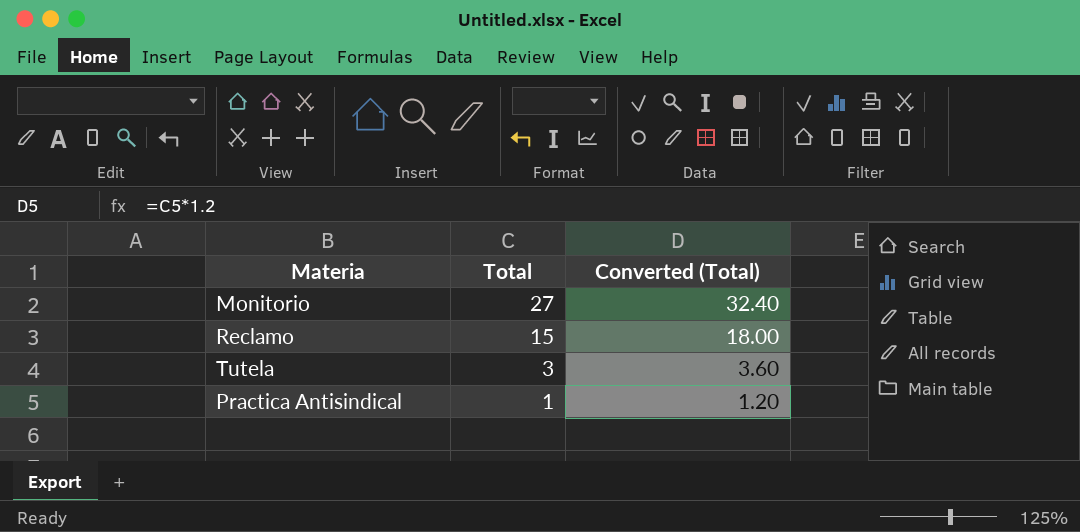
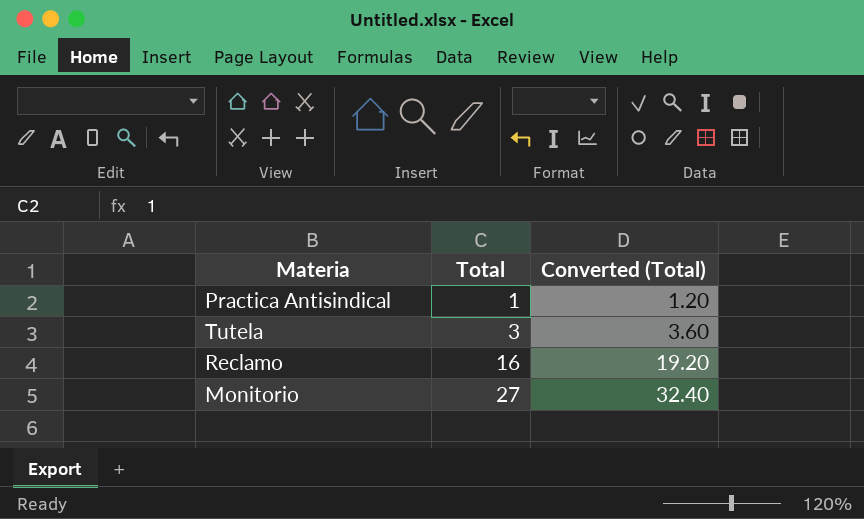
row order: Total descending -> Total ascending
Reclamo | Total: 15 -> 16
Reclamo | Converted (Total): 18.00 -> 19.20

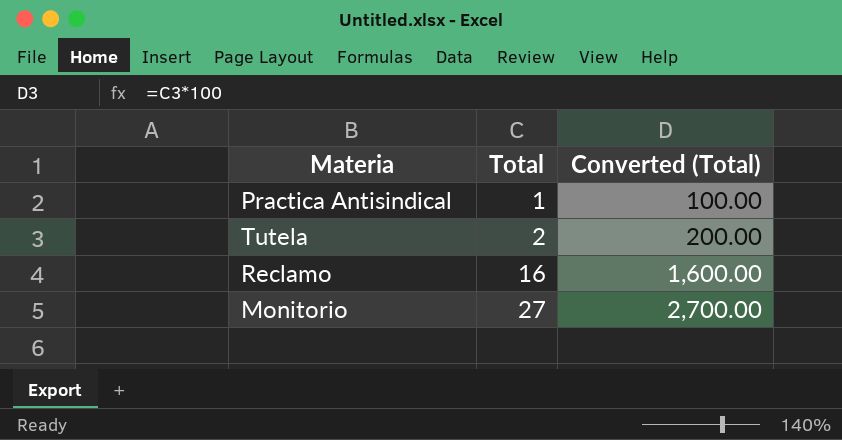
column Converted (Total) | formula: [Total] * 1.2 -> [Total] * 100
Tutela | Total: 3 -> 2

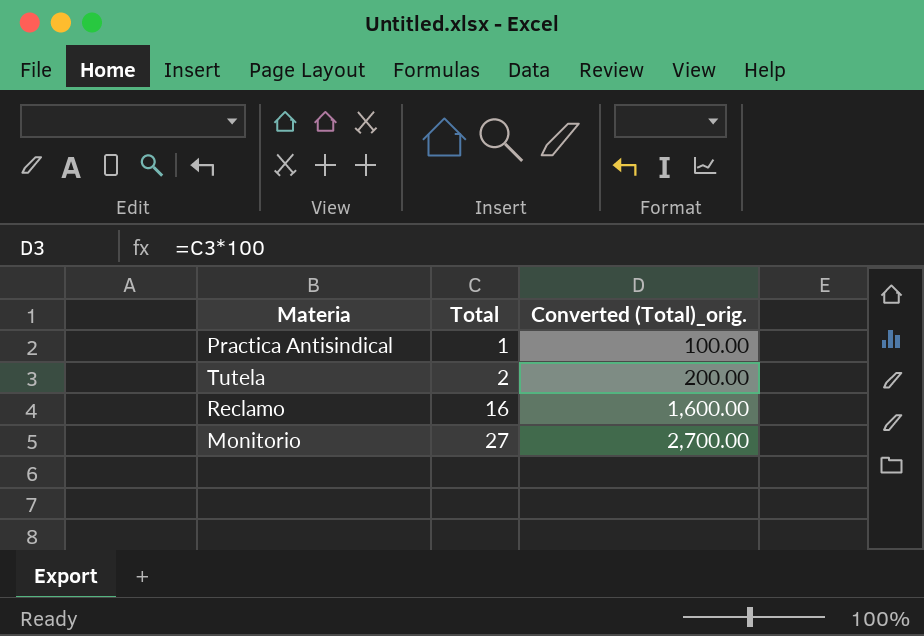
column name: Converted (Total) -> Converted (Total)_orig.

